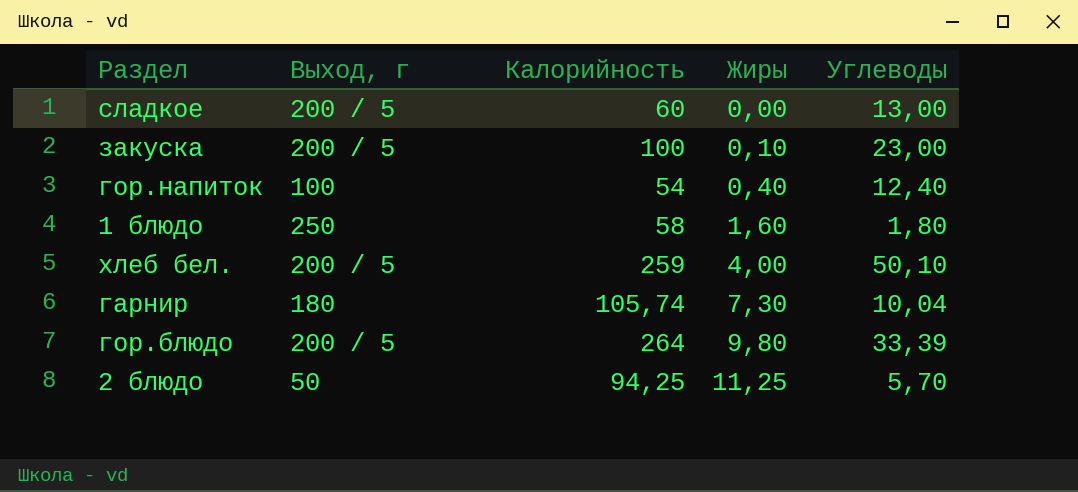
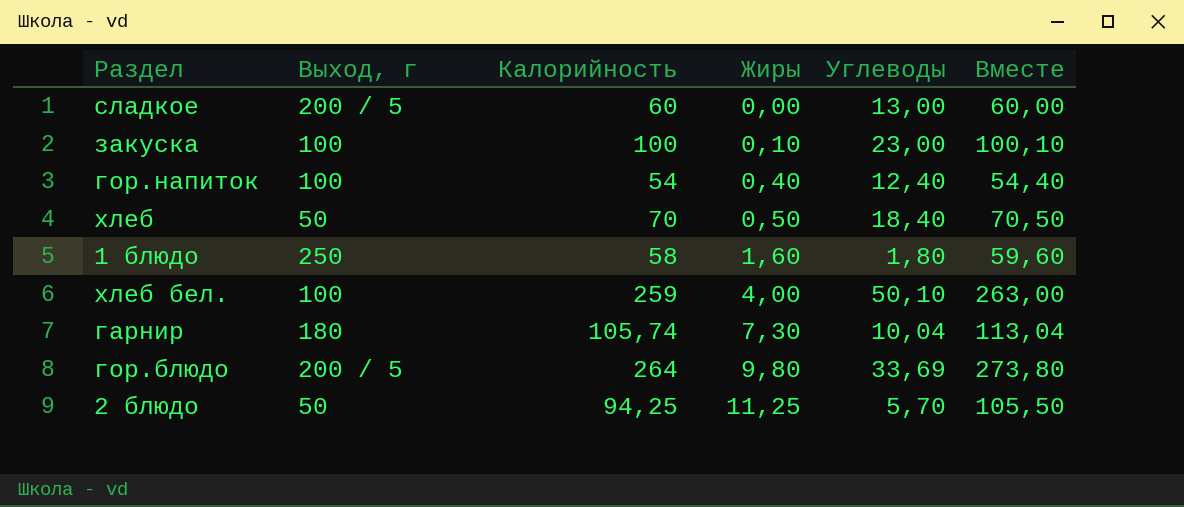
column Вместе | formula: none -> [Калорийность] + [Жиры]
закуска | Выход, г: 200 / 5 -> 100
row хлеб: none -> 50 | 70 | 0,50 | 18,40 | 70,50
хлеб бел. | Выход, г: 200 / 5 -> 100
гор.блюдо | Углеводы: 33,39 -> 33,69

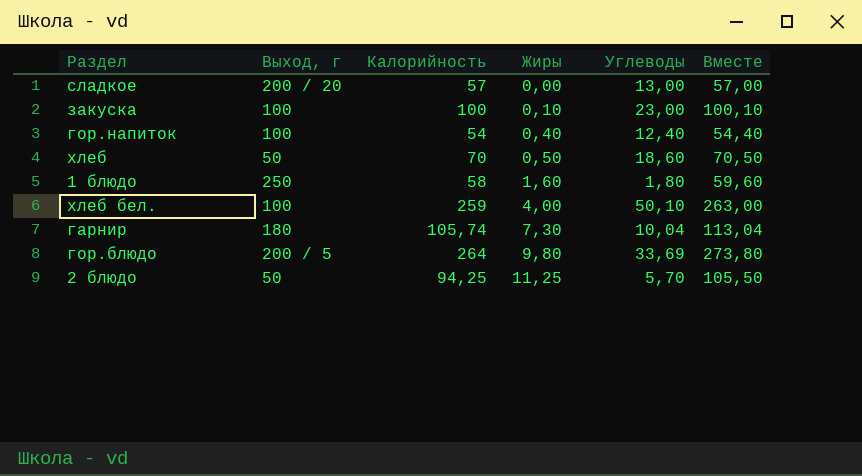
сладкое | Выход, г: 200 / 5 -> 200 / 20
сладкое | Калорийность: 60 -> 57
сладкое | Вместе: 60,00 -> 57,00
хлеб | Углеводы: 18,40 -> 18,60

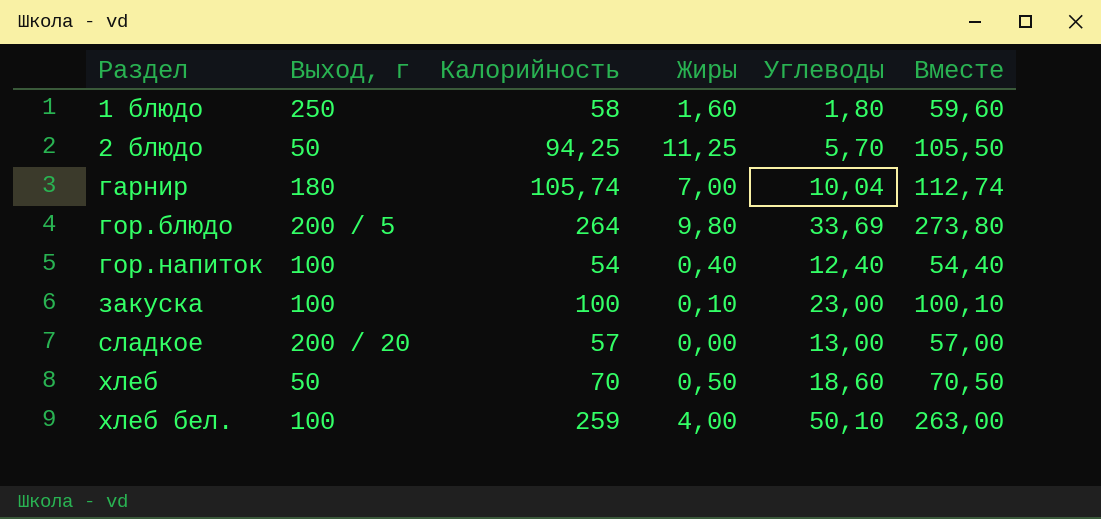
row order: Жиры ascending -> Раздел ascending
гарнир | Жиры: 7,30 -> 7,00
гарнир | Вместе: 113,04 -> 112,74

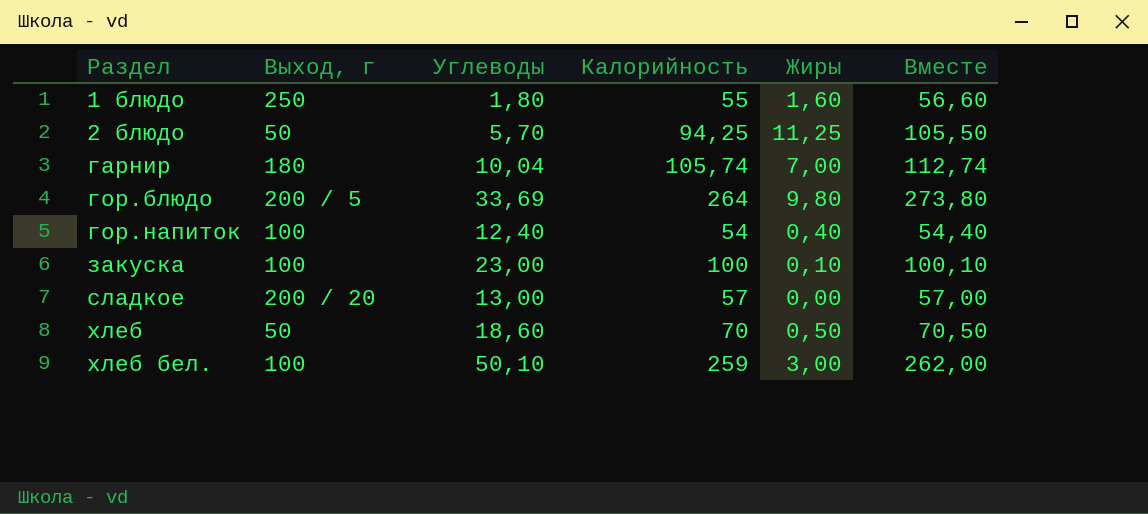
column Углеводы | position: 5 -> 3
1 блюдо | Калорийность: 58 -> 55
1 блюдо | Вместе: 59,60 -> 56,60
хлеб бел. | Жиры: 4,00 -> 3,00
хлеб бел. | Вместе: 263,00 -> 262,00

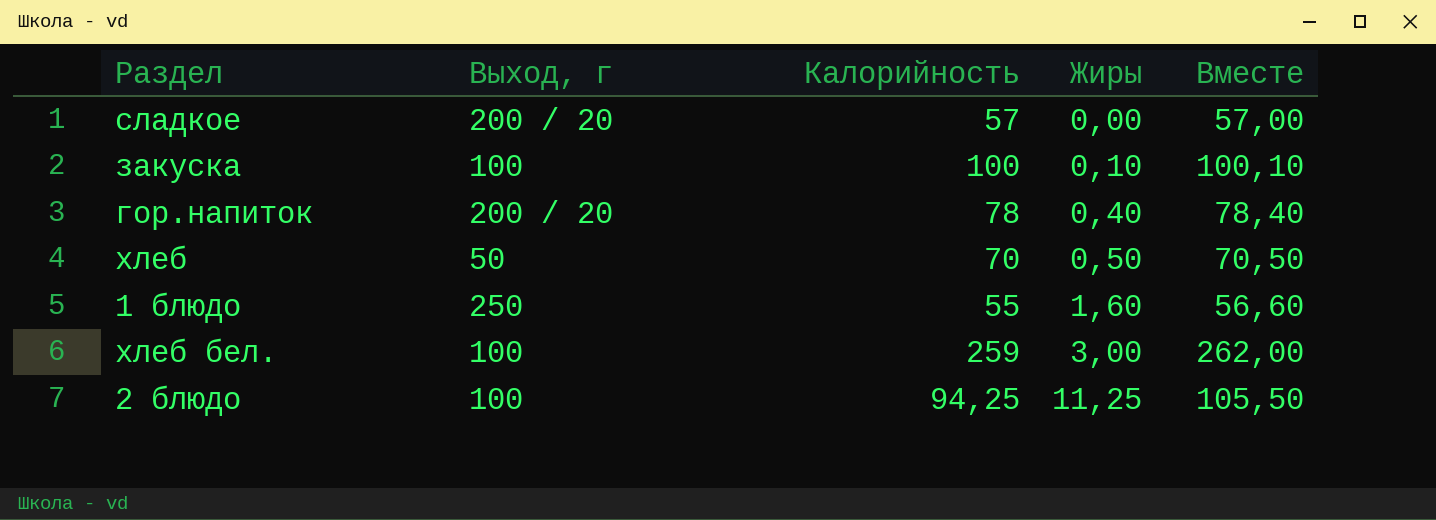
row order: Раздел ascending -> Жиры ascending
column Углеводы | position: 3 -> none
row гарнир: 180 | 10,04 | 105,74 | 7,00 | 112,74 -> none
row гор.блюдо: 200 / 5 | 33,69 | 264 | 9,80 | 273,80 -> none
гор.напиток | Выход, г: 100 -> 200 / 20
гор.напиток | Калорийность: 54 -> 78
гор.напиток | Вместе: 54,40 -> 78,40
2 блюдо | Выход, г: 50 -> 100

